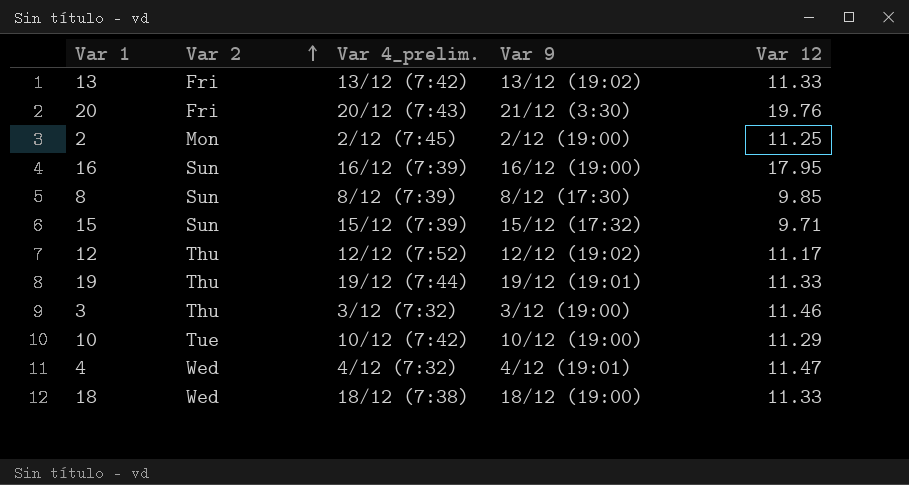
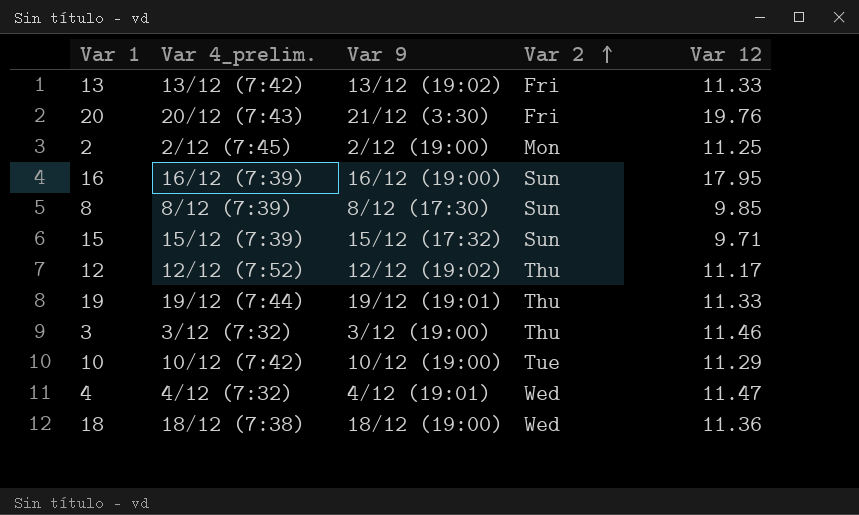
column Var 2 | position: 2 -> 4
18 | Var 12: 11.33 -> 11.36

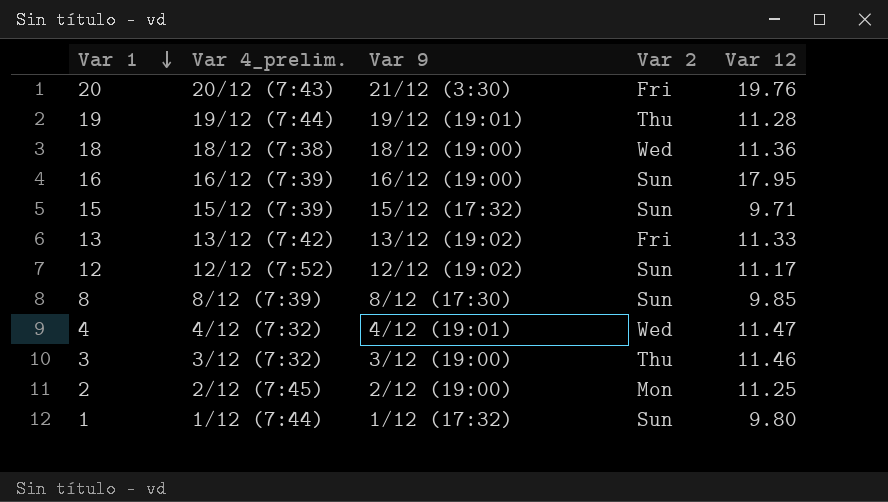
row order: Var 2 ascending -> Var 1 descending
row 10: 10/12 (7:42) | 10/12 (19:00) | Tue | 11.29 -> none
19 | Var 12: 11.33 -> 11.28
12 | Var 2: Thu -> Sun
row 1: none -> 1/12 (7:44) | 1/12 (17:32) | Sun | 9.80

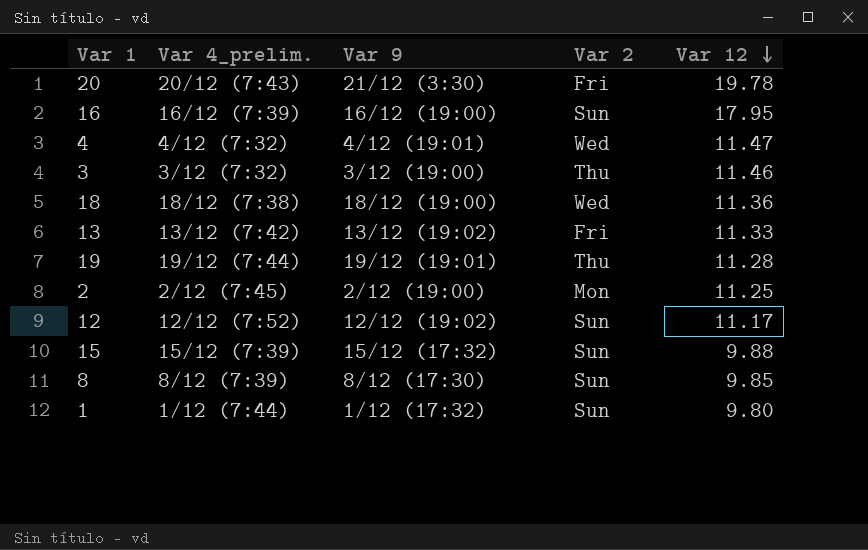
row order: Var 1 descending -> Var 12 descending
20 | Var 12: 19.76 -> 19.78
15 | Var 12: 9.71 -> 9.88

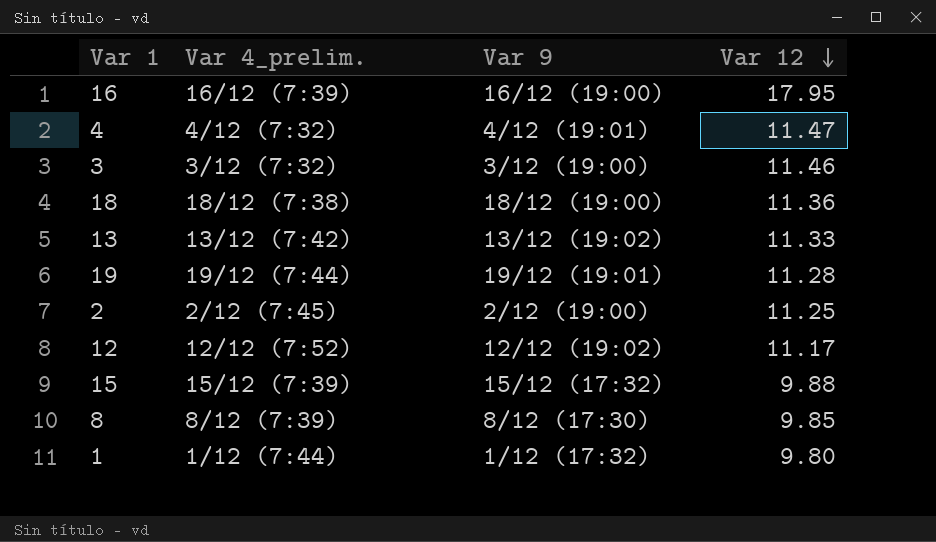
column Var 2 | position: 4 -> none
row 20: 20/12 (7:43) | 21/12 (3:30) | Fri | 19.78 -> none

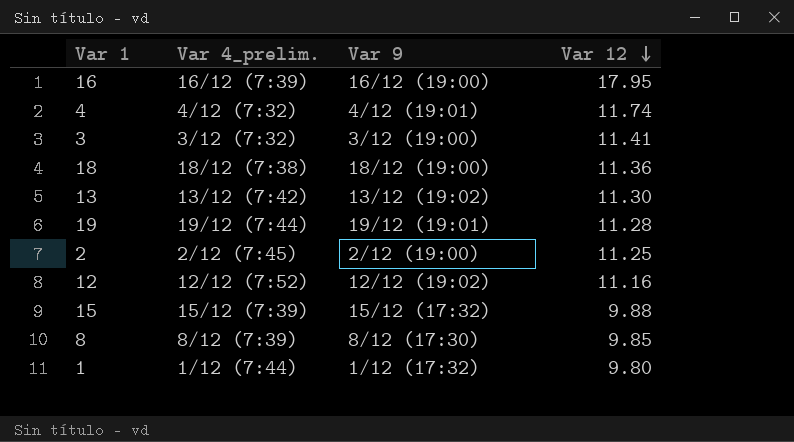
4 | Var 12: 11.47 -> 11.74
3 | Var 12: 11.46 -> 11.41
13 | Var 12: 11.33 -> 11.30
12 | Var 12: 11.17 -> 11.16

